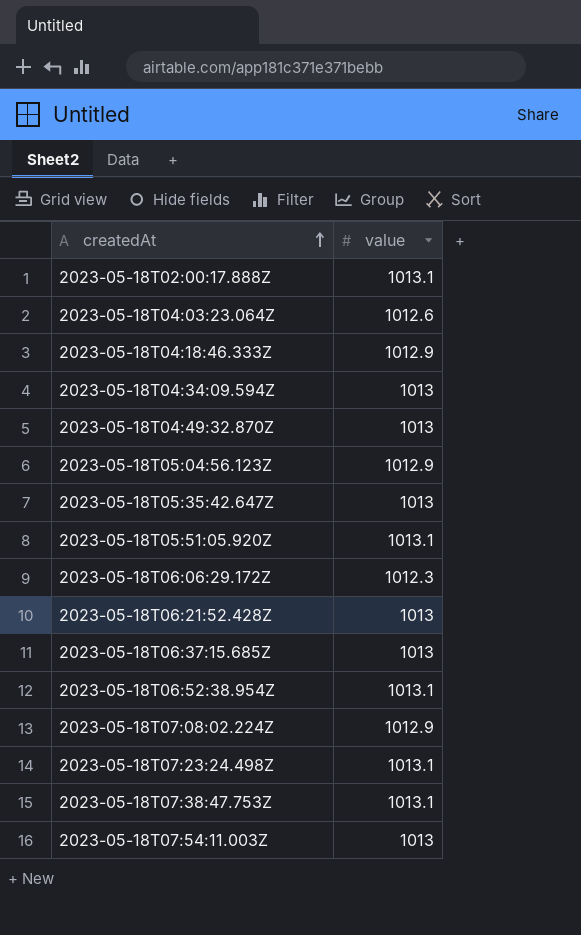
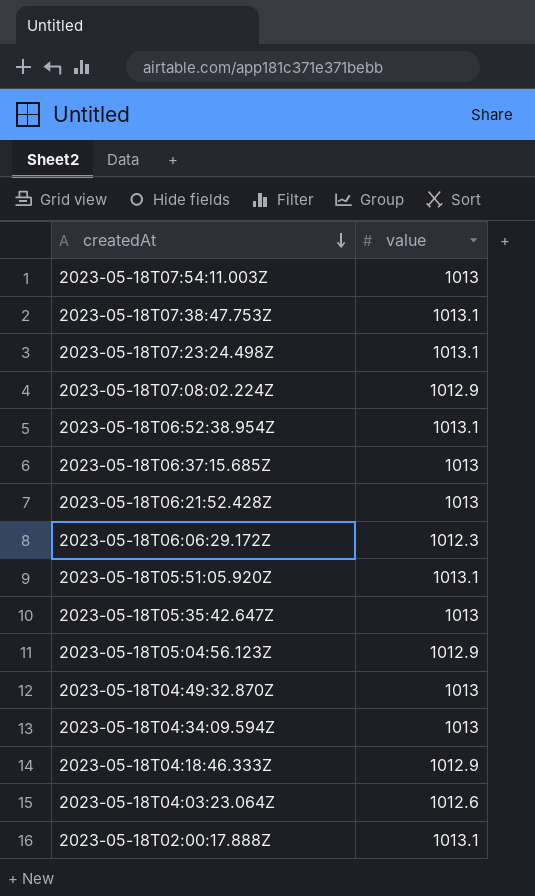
row order: createdAt ascending -> createdAt descending

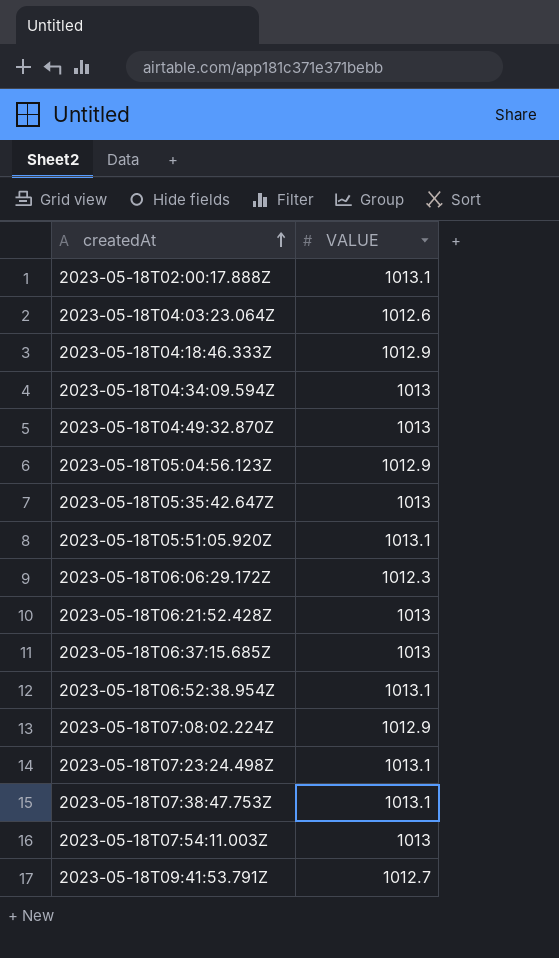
row order: createdAt descending -> createdAt ascending
column name: value -> VALUE
row 2023-05-18T09:41:53.791Z: none -> 1012.7

